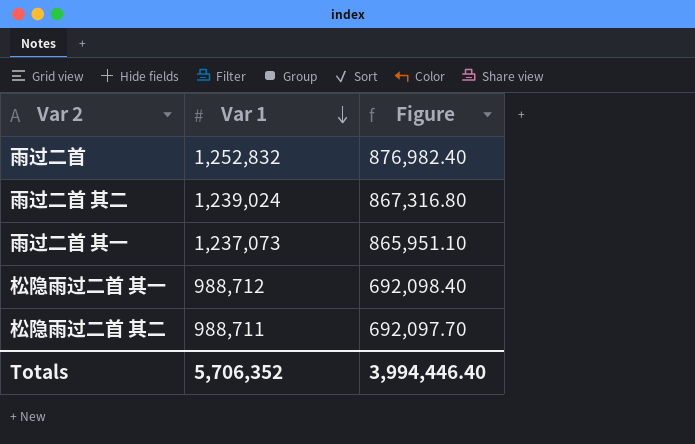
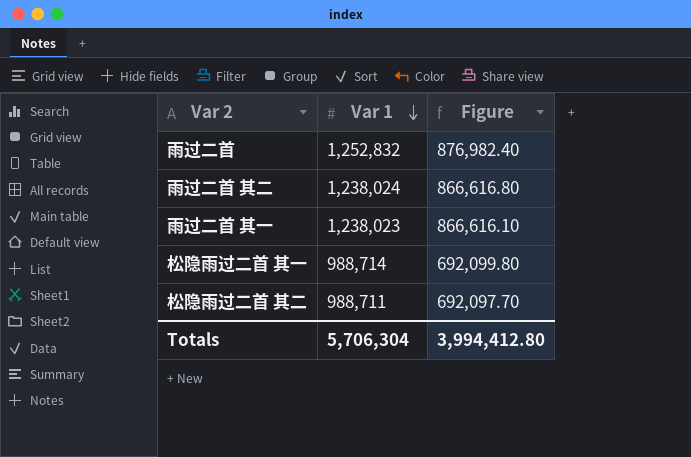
雨过二首 其二 | Var 1: 1,239,024 -> 1,238,024
雨过二首 其二 | Figure: 867,316.80 -> 866,616.80
雨过二首 其一 | Var 1: 1,237,073 -> 1,238,023
雨过二首 其一 | Figure: 865,951.10 -> 866,616.10
松隐雨过二首 其一 | Var 1: 988,712 -> 988,714
松隐雨过二首 其一 | Figure: 692,098.40 -> 692,099.80
Totals | Var 1: 5,706,352 -> 5,706,304
Totals | Figure: 3,994,446.40 -> 3,994,412.80

